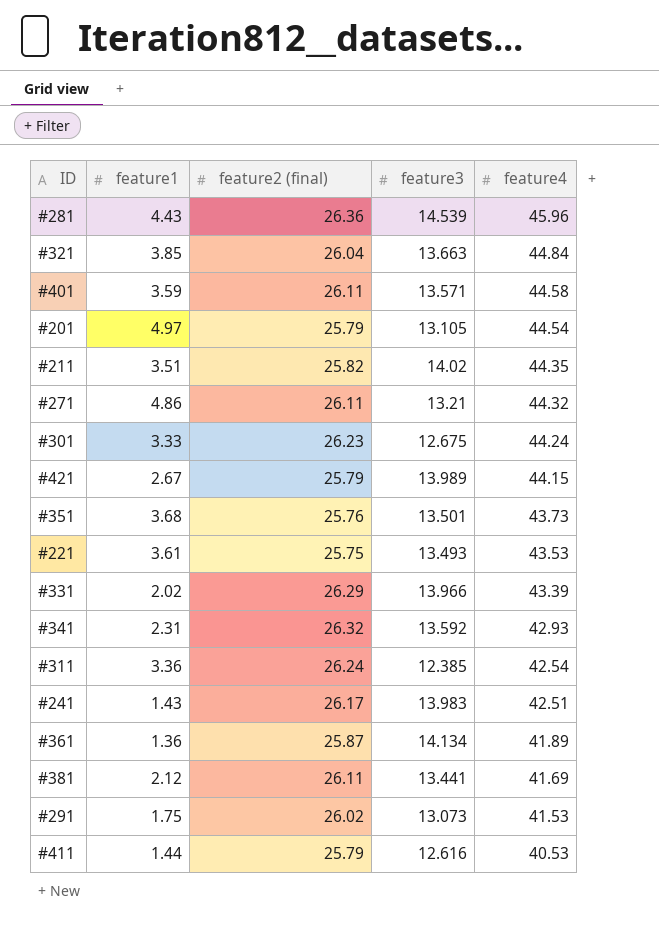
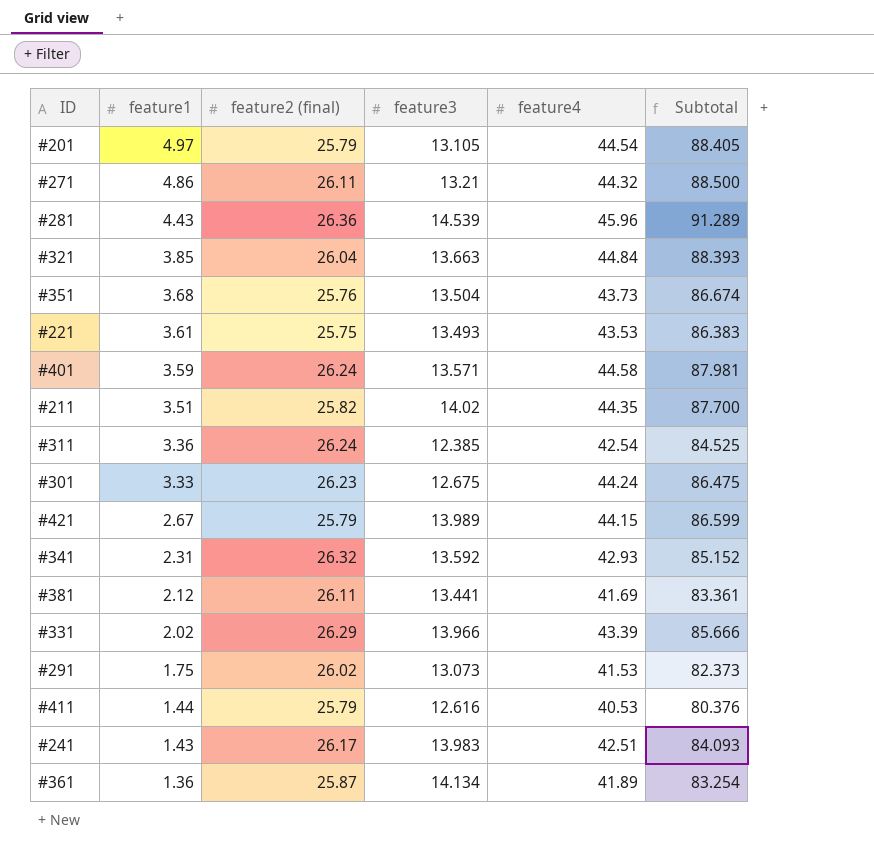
row order: feature4 descending -> feature1 descending
column Subtotal | formula: none -> [feature1] + [feature2 (final)] + [feature3] + [feature4]
#351 | feature3: 13.501 -> 13.504
#401 | feature2 (final): 26.11 -> 26.24

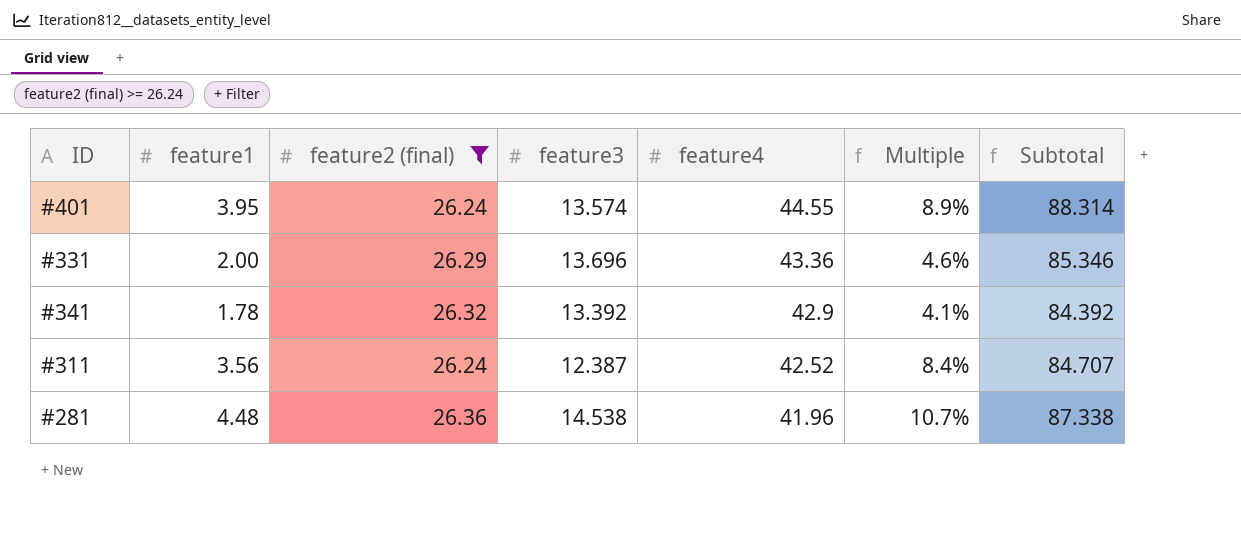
filter: none -> feature2 (final) >= 26.24
row order: feature1 descending -> feature4 descending
column Multiple | formula: none -> [feature1] / [feature4]
#401 | feature1: 3.59 -> 3.95
#401 | feature3: 13.571 -> 13.574
#401 | feature4: 44.58 -> 44.55
#401 | Subtotal: 87.981 -> 88.314
#331 | feature1: 2.02 -> 2.00
#331 | feature3: 13.966 -> 13.696
#331 | feature4: 43.39 -> 43.36
#331 | Subtotal: 85.666 -> 85.346
#341 | feature1: 2.31 -> 1.78
#341 | feature3: 13.592 -> 13.392
#341 | feature4: 42.93 -> 42.9
#341 | Subtotal: 85.152 -> 84.392
#311 | feature1: 3.36 -> 3.56
#311 | feature3: 12.385 -> 12.387
#311 | feature4: 42.54 -> 42.52
#311 | Subtotal: 84.525 -> 84.707
#281 | feature1: 4.43 -> 4.48
#281 | feature3: 14.539 -> 14.538
#281 | feature4: 45.96 -> 41.96
#281 | Subtotal: 91.289 -> 87.338

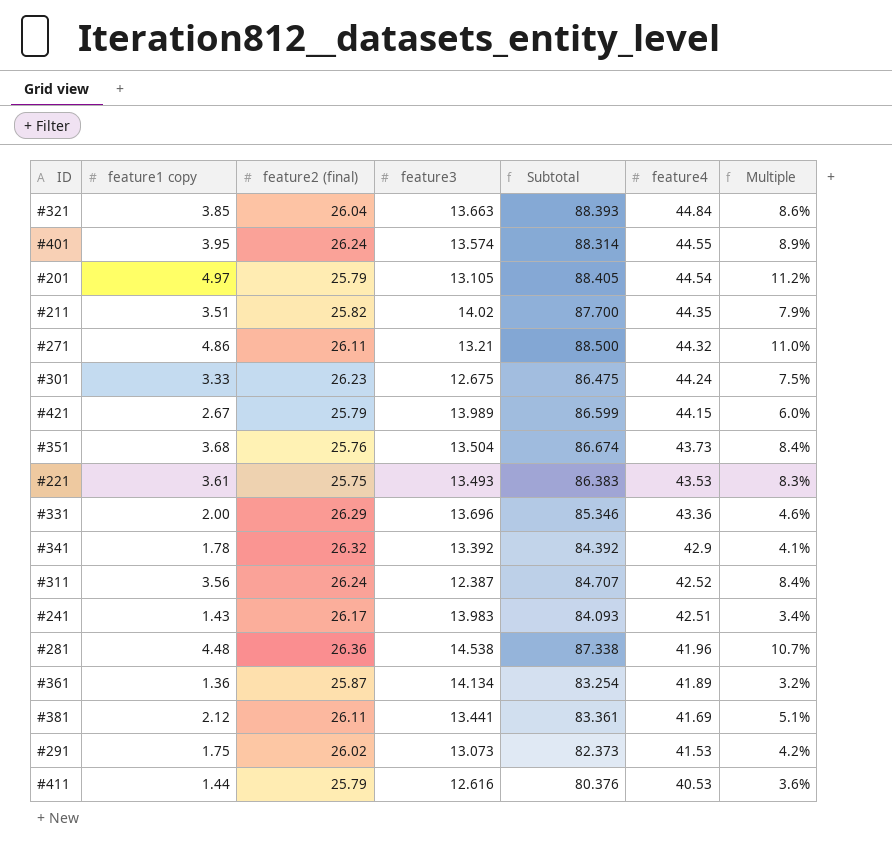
filter: feature2 (final) >= 26.24 -> none
column name: feature1 -> feature1 copy
column Subtotal | position: 7 -> 5

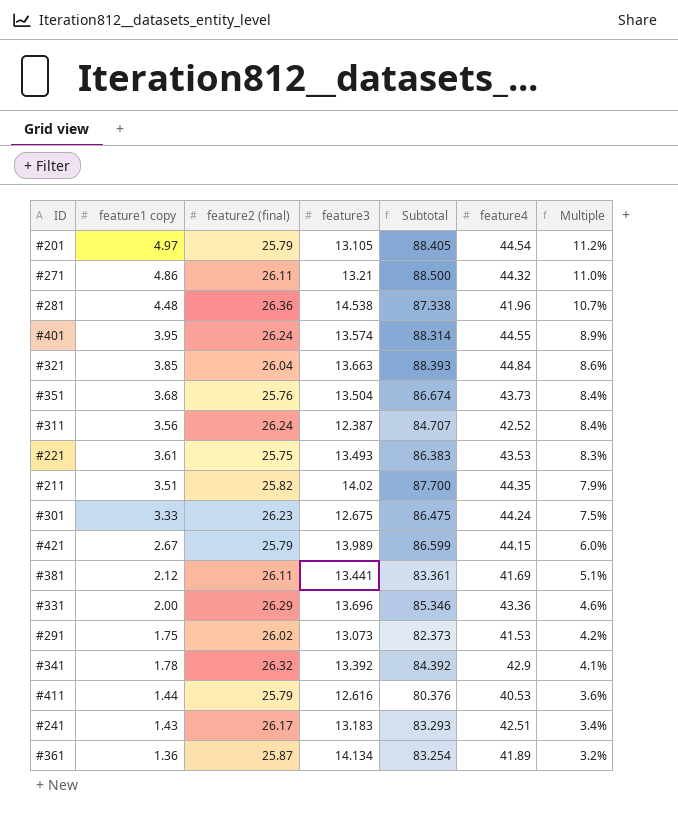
row order: feature4 descending -> Multiple descending
#241 | feature3: 13.983 -> 13.183
#241 | Subtotal: 84.093 -> 83.293

